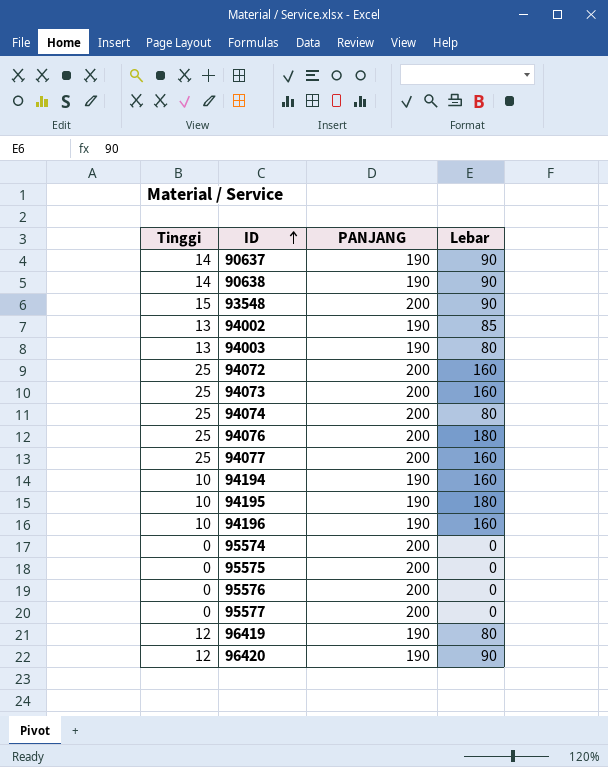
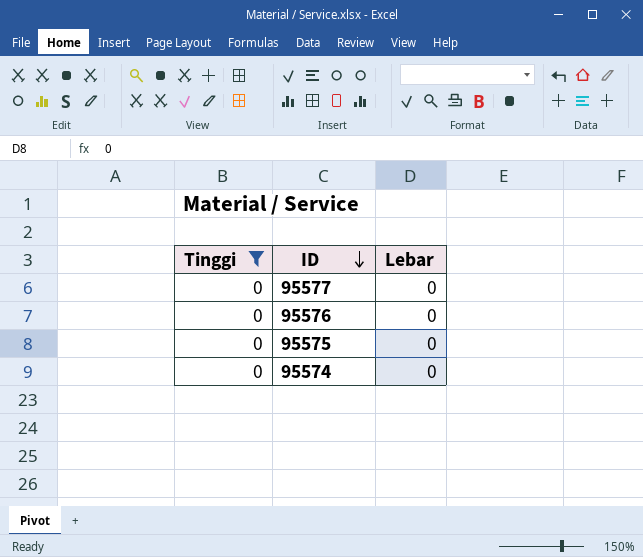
filter: none -> Tinggi = 0
row order: ID ascending -> ID descending
column PANJANG | position: 3 -> none

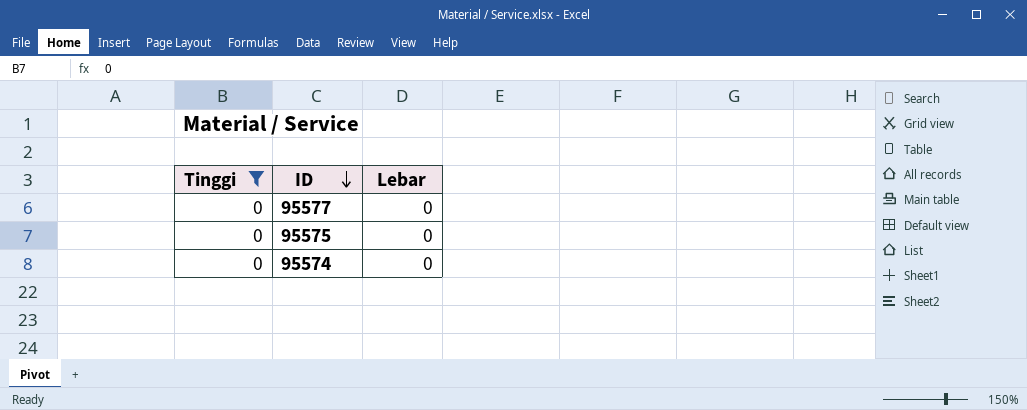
row 95576: 0 | 0 -> none

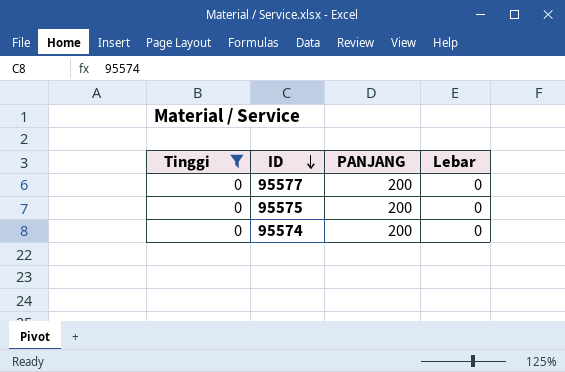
column PANJANG | position: none -> 3

